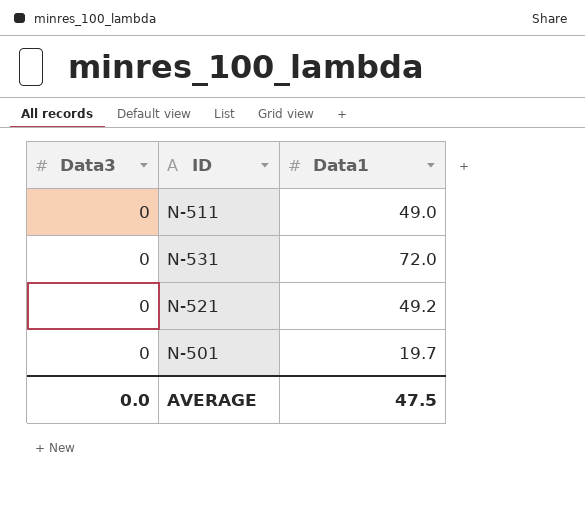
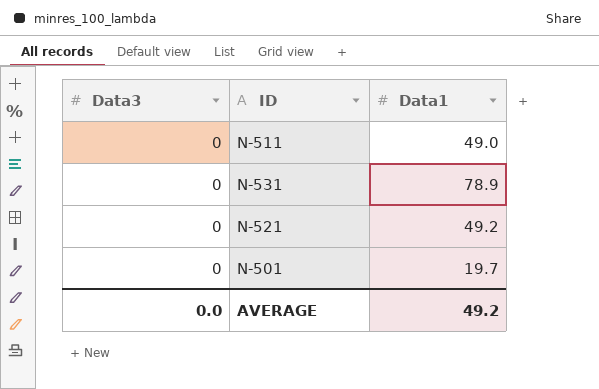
N-531 | Data1: 72.0 -> 78.9
AVERAGE | Data1: 47.5 -> 49.2

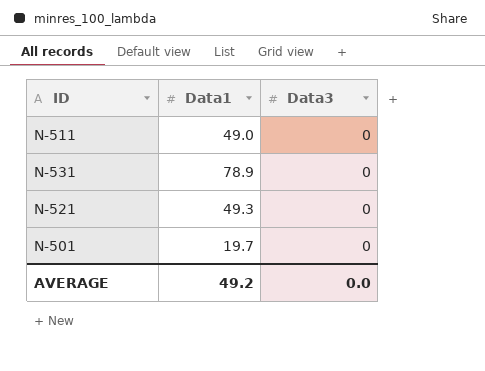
column Data3 | position: 1 -> 3
N-521 | Data1: 49.2 -> 49.3

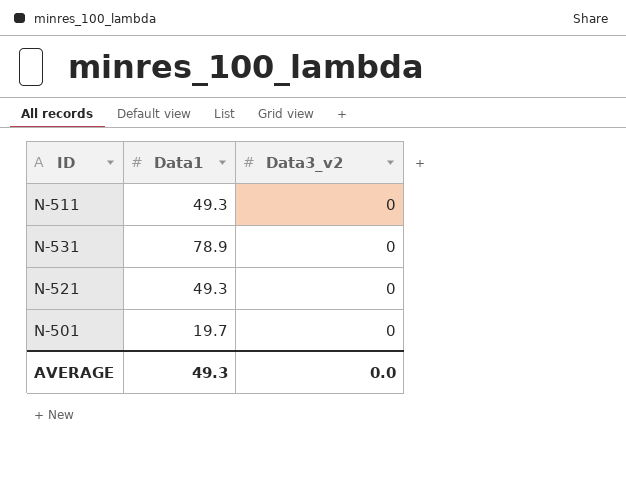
column name: Data3 -> Data3_v2
N-511 | Data1: 49.0 -> 49.3
AVERAGE | Data1: 49.2 -> 49.3

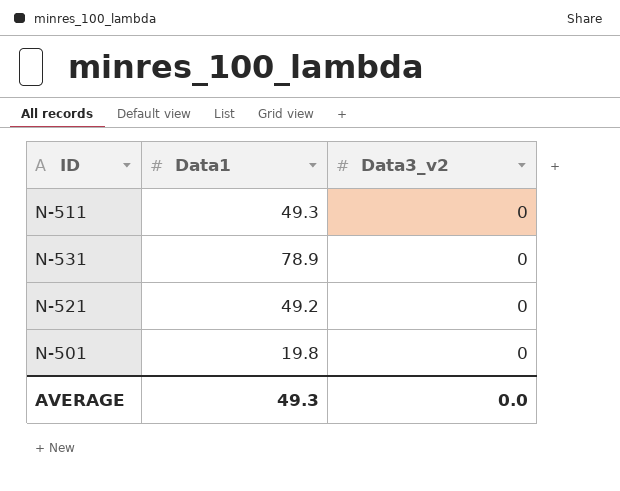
N-521 | Data1: 49.3 -> 49.2
N-501 | Data1: 19.7 -> 19.8

